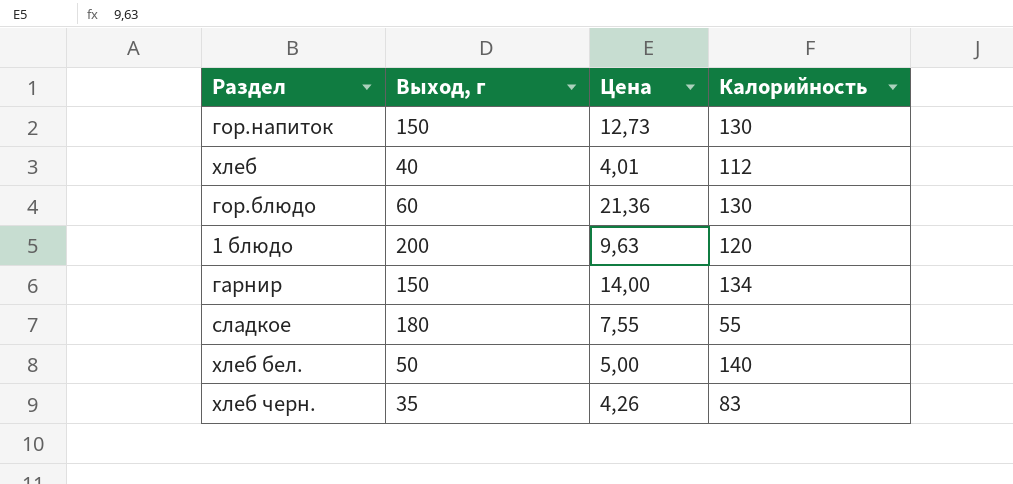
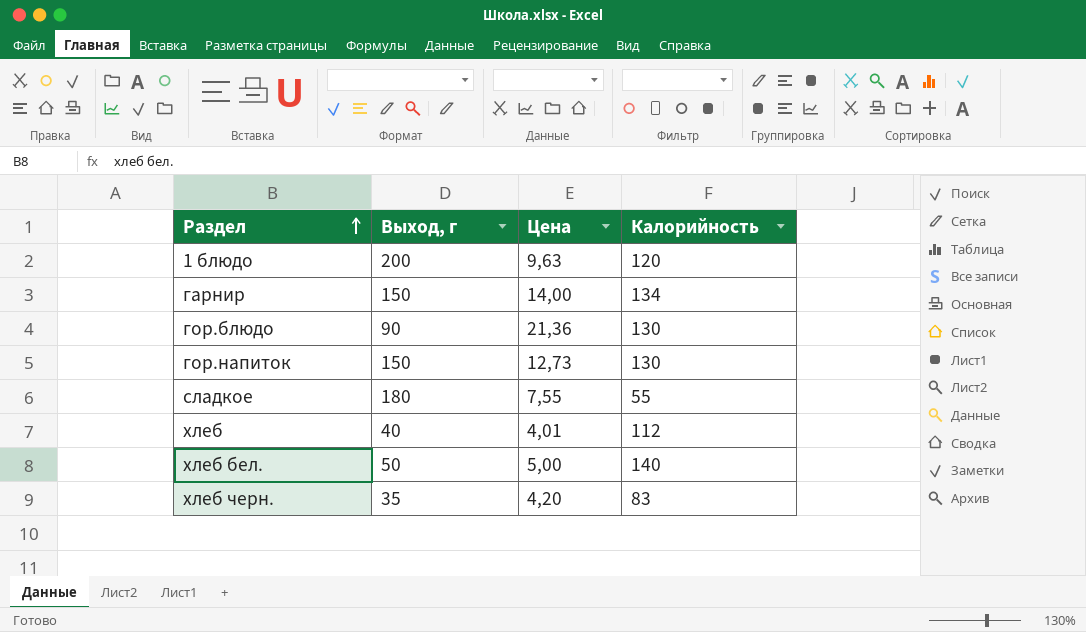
row order: none -> Раздел ascending
гор.блюдо | Выход, г: 60 -> 90
хлеб черн. | Цена: 4,26 -> 4,20

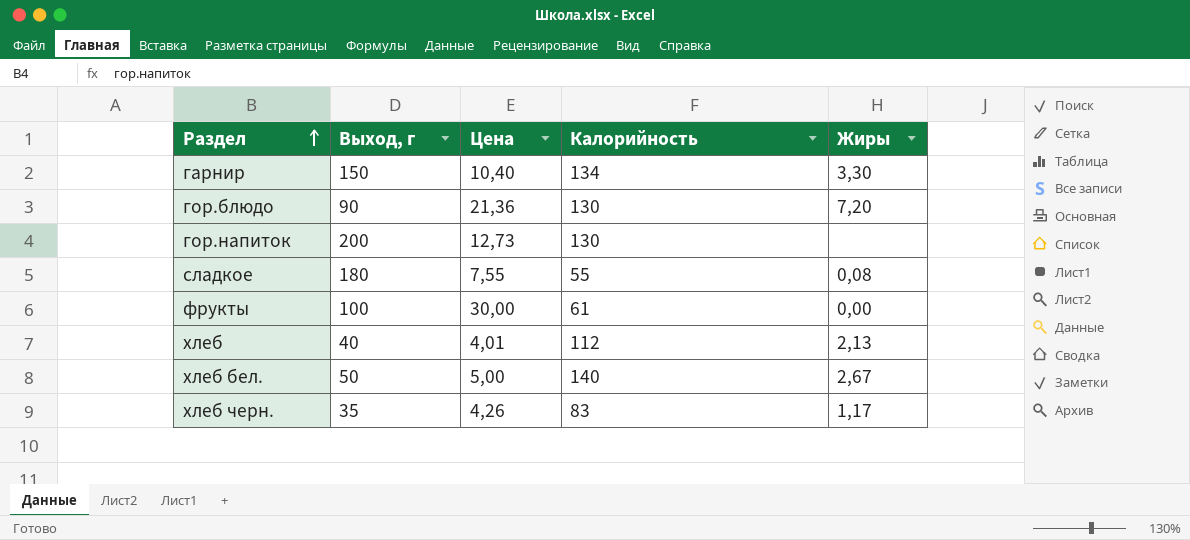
column Жиры | position: none -> 5
row 1 блюдо: 200 | 9,63 | 120 -> none
гарнир | Цена: 14,00 -> 10,40
гор.напиток | Выход, г: 150 -> 200
row фрукты: none -> 100 | 30,00 | 61 | 0,00
хлеб черн. | Цена: 4,20 -> 4,26

